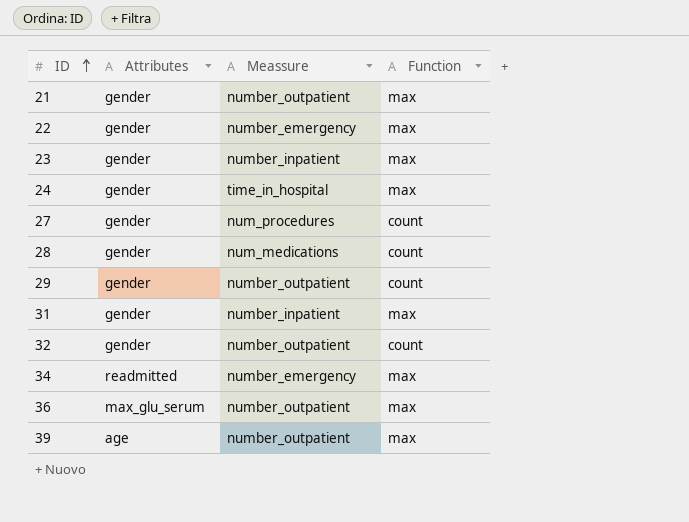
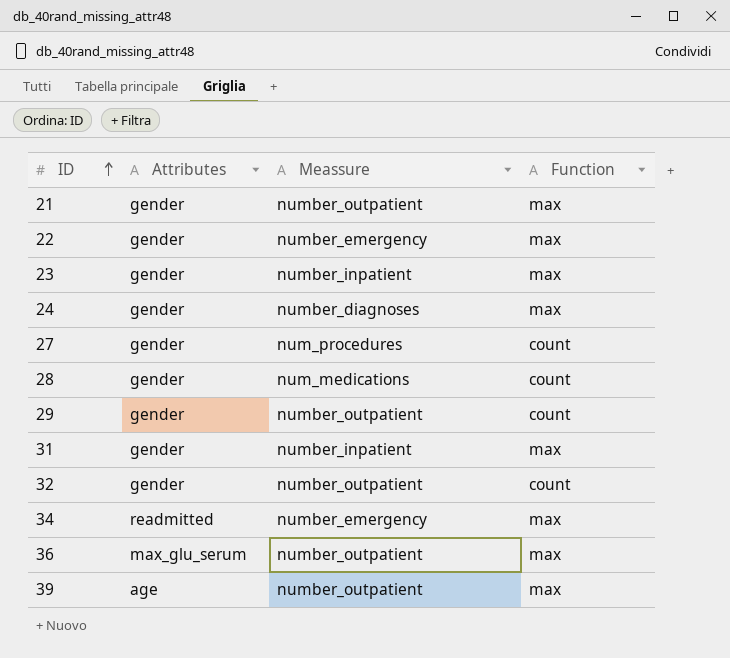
24 | Meassure: time_in_hospital -> number_diagnoses

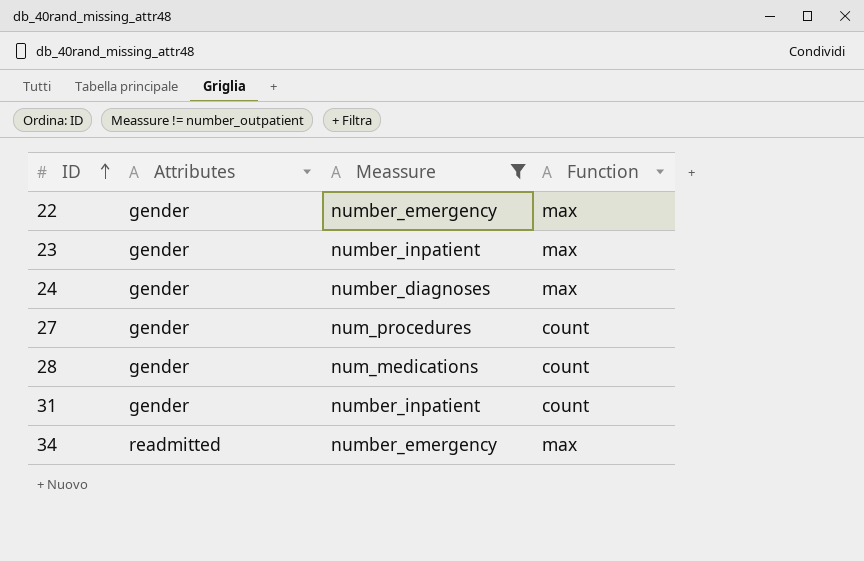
filter: none -> Meassure != number_outpatient
31 | Function: max -> count

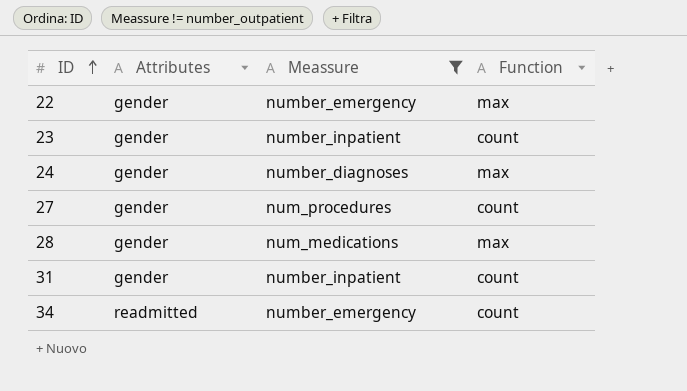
23 | Function: max -> count
28 | Function: count -> max
34 | Function: max -> count

